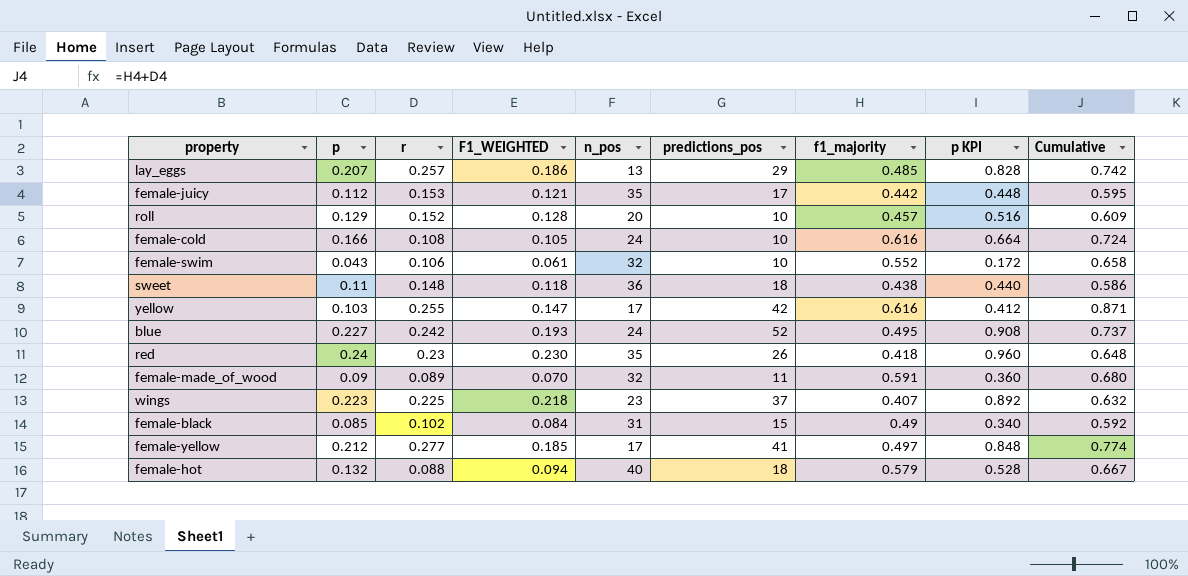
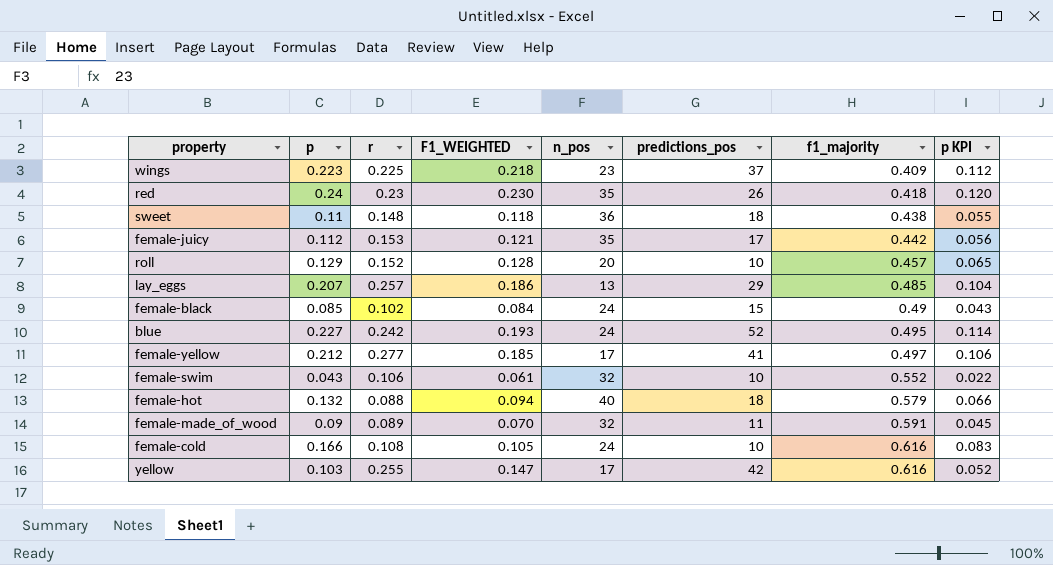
row order: none -> f1_majority ascending
column Cumulative | formula: [r] + [f1_majority] -> none
column p KPI | formula: [p] * 4 -> [p] * 0.5
wings | f1_majority: 0.407 -> 0.409
female-black | n_pos: 31 -> 24

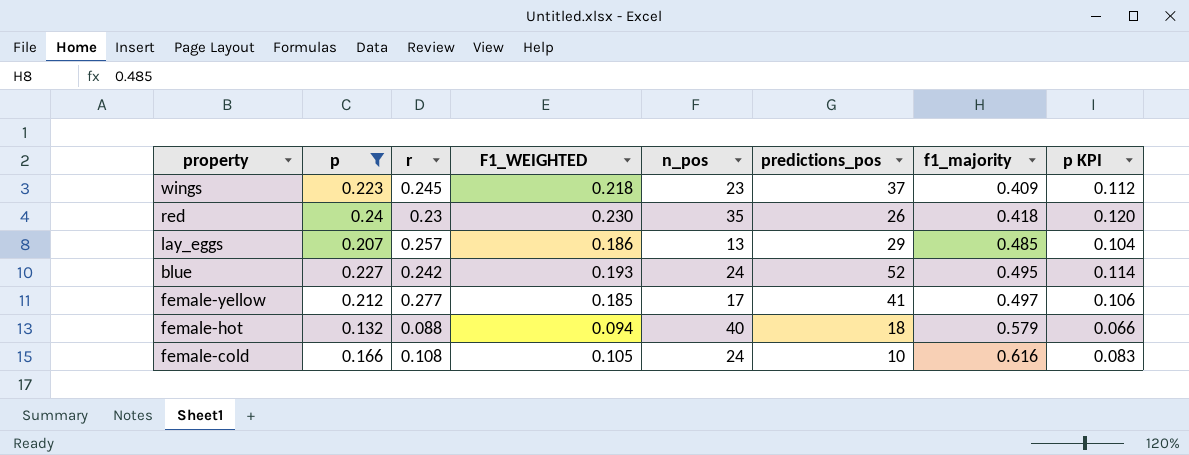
filter: none -> p >= 0.132
wings | r: 0.225 -> 0.245

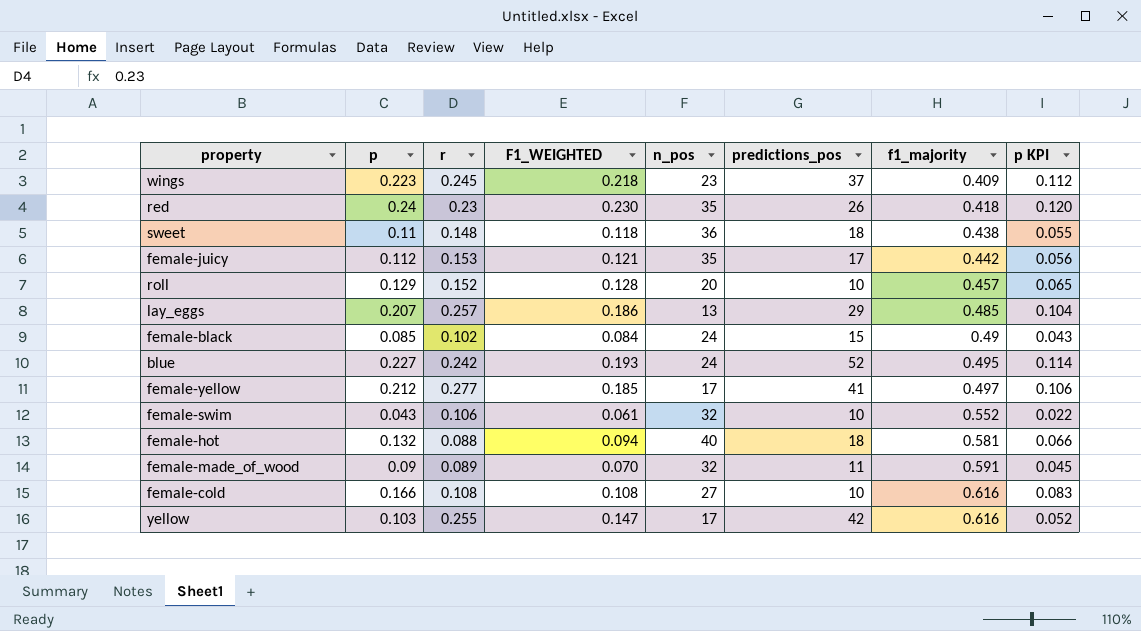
filter: p >= 0.132 -> none
female-hot | f1_majority: 0.579 -> 0.581
female-cold | F1_WEIGHTED: 0.105 -> 0.108
female-cold | n_pos: 24 -> 27

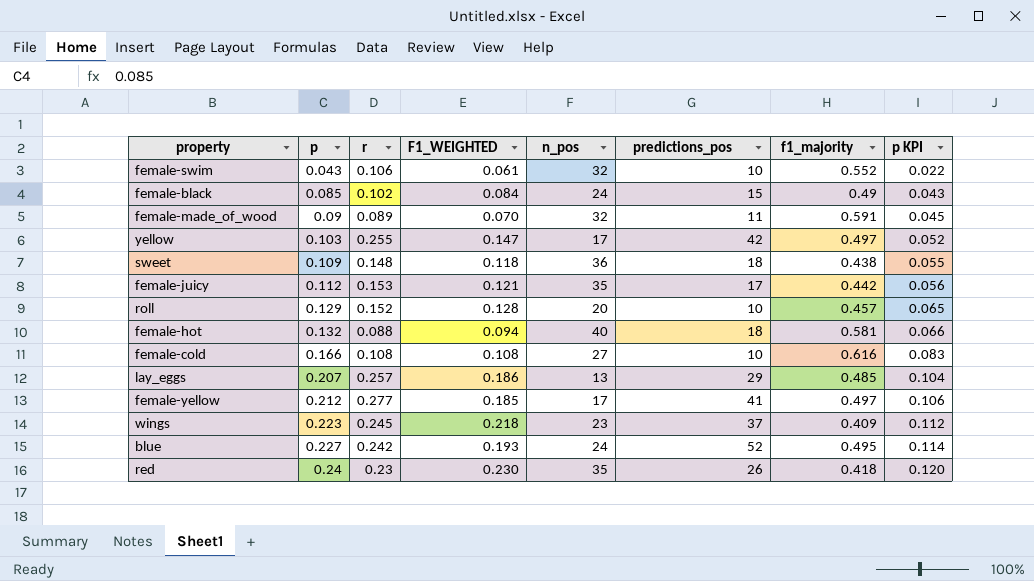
row order: f1_majority ascending -> p ascending
yellow | f1_majority: 0.616 -> 0.497
sweet | p: 0.11 -> 0.109

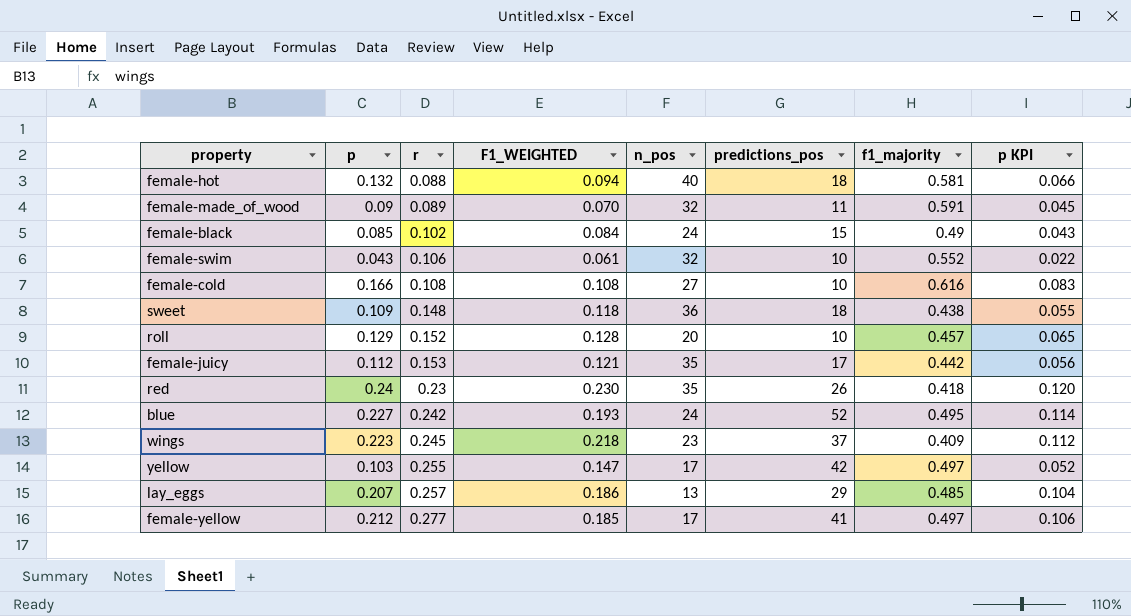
row order: p ascending -> r ascending

